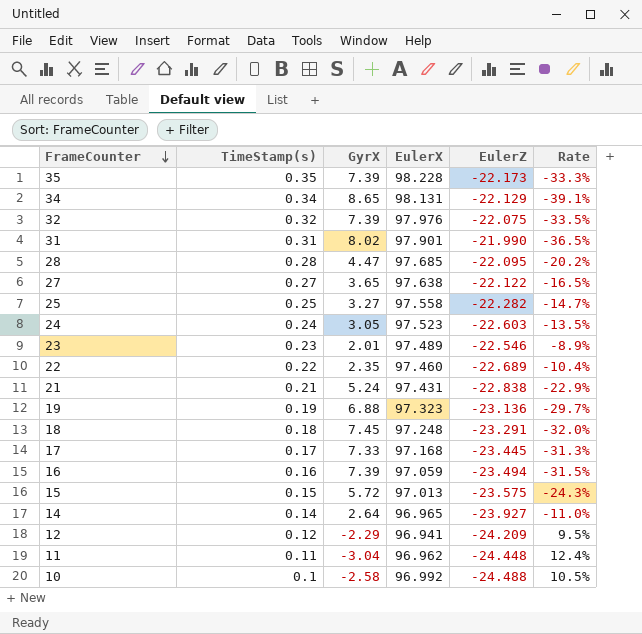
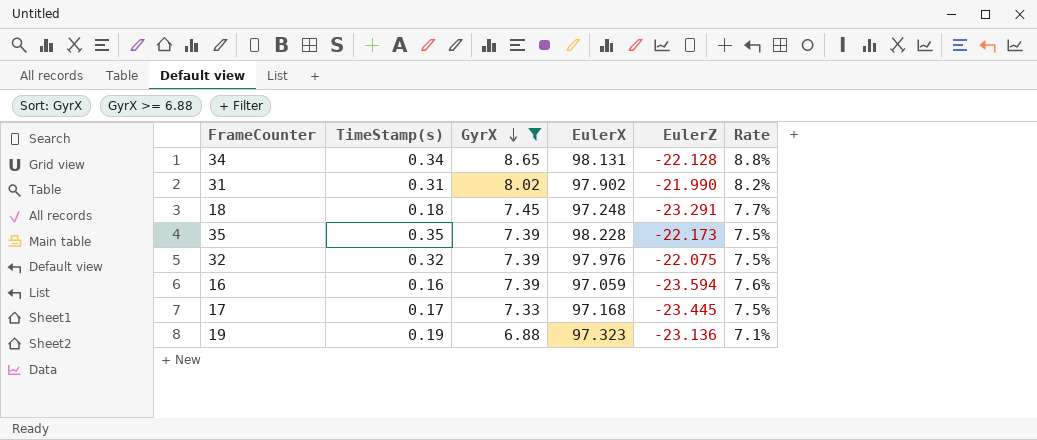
filter: none -> GyrX >= 6.88
row order: FrameCounter descending -> GyrX descending
column Rate | formula: [GyrX] / [EulerZ] -> [GyrX] / [EulerX]
34 | EulerZ: -22.129 -> -22.128
31 | EulerX: 97.901 -> 97.902
16 | EulerZ: -23.494 -> -23.594

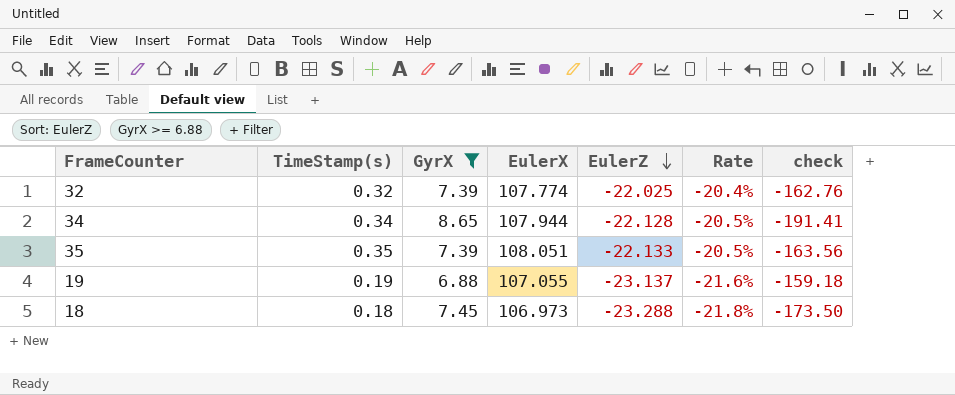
row order: GyrX descending -> EulerZ descending
column Rate | formula: [GyrX] / [EulerX] -> [EulerZ] / [EulerX]
column check | formula: none -> [GyrX] * [EulerZ]
row 31: 0.31 | 8.02 | 97.902 | -21.990 | 8.2% -> none
row 16: 0.16 | 7.39 | 97.059 | -23.594 | 7.6% -> none
row 17: 0.17 | 7.33 | 97.168 | -23.445 | 7.5% -> none
32 | EulerX: 97.976 -> 107.774
32 | EulerZ: -22.075 -> -22.025
34 | EulerX: 98.131 -> 107.944
35 | EulerX: 98.228 -> 108.051
35 | EulerZ: -22.173 -> -22.133
19 | EulerX: 97.323 -> 107.055
19 | EulerZ: -23.136 -> -23.137
18 | EulerX: 97.248 -> 106.973
18 | EulerZ: -23.291 -> -23.288

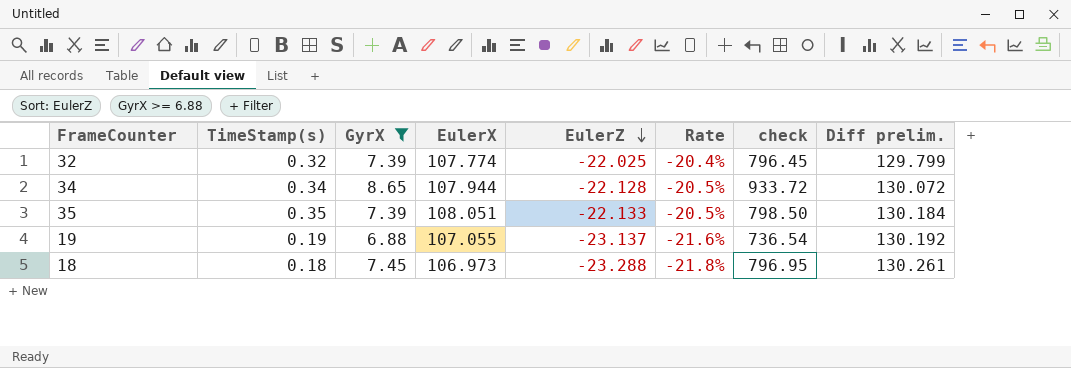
column check | formula: [GyrX] * [EulerZ] -> [GyrX] * [EulerX]
column Diff prelim. | formula: none -> [EulerX] - [EulerZ]

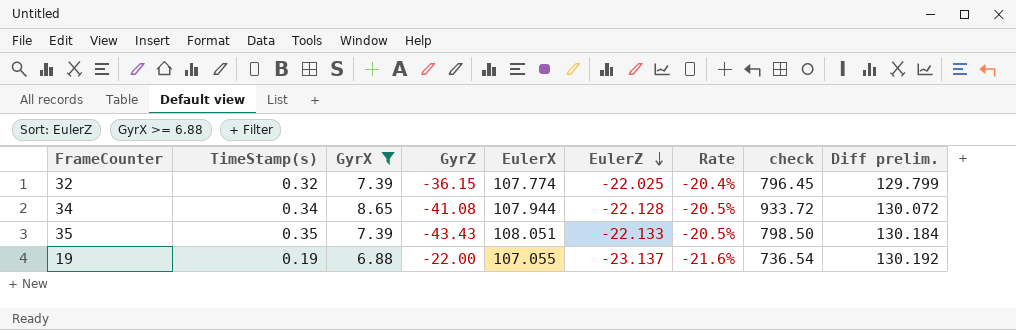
column GyrZ | position: none -> 4
row 18: 0.18 | 7.45 | 106.973 | -23.288 | -21.8% | 796.95 | 130.261 -> none

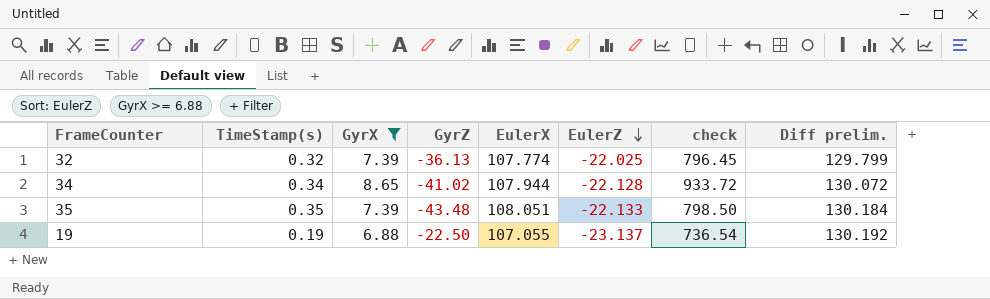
column Rate | formula: [EulerZ] / [EulerX] -> none
32 | GyrZ: -36.15 -> -36.13
34 | GyrZ: -41.08 -> -41.02
35 | GyrZ: -43.43 -> -43.48
19 | GyrZ: -22.00 -> -22.50

